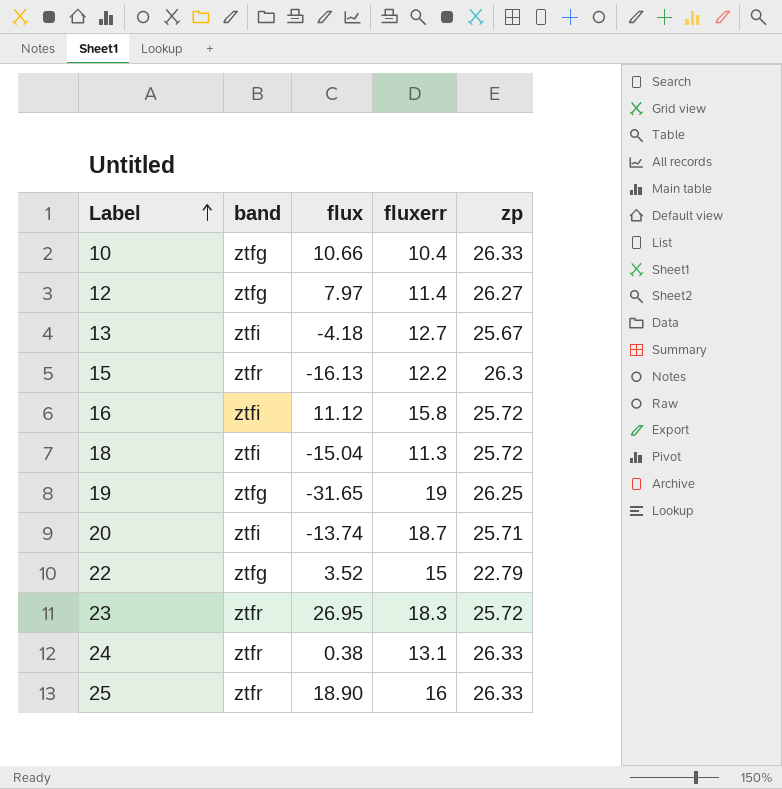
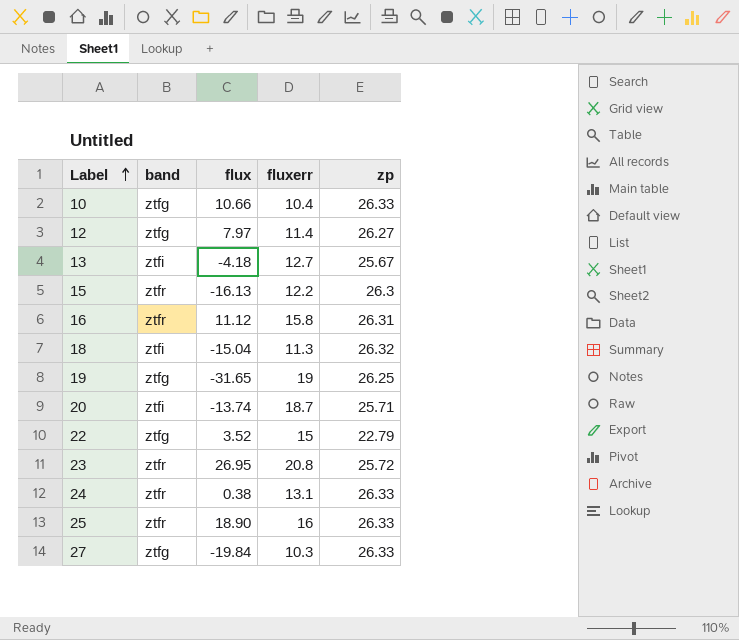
16 | band: ztfi -> ztfr
16 | zp: 25.72 -> 26.31
18 | zp: 25.72 -> 26.32
23 | fluxerr: 18.3 -> 20.8
row 27: none -> ztfg | -19.84 | 10.3 | 26.33

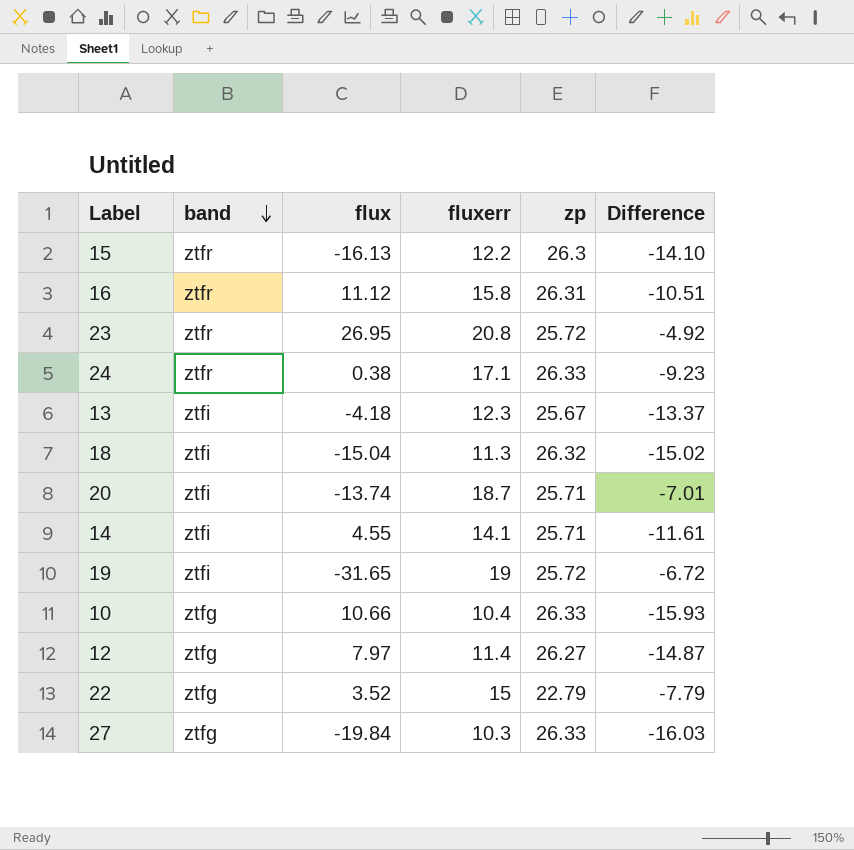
row order: Label ascending -> band descending
column Difference | formula: none -> [fluxerr] - [zp]
row 25: ztfr | 18.90 | 16 | 26.33 -> none
24 | fluxerr: 13.1 -> 17.1
13 | fluxerr: 12.7 -> 12.3
row 14: none -> ztfi | 4.55 | 14.1 | 25.71 | -11.61
19 | band: ztfg -> ztfi
19 | zp: 26.25 -> 25.72

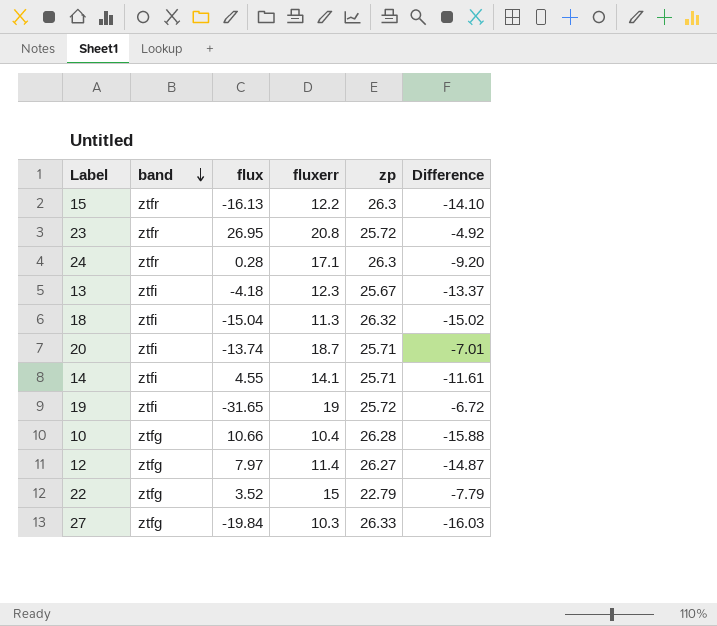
row 16: ztfr | 11.12 | 15.8 | 26.31 | -10.51 -> none
24 | flux: 0.38 -> 0.28
24 | zp: 26.33 -> 26.3
24 | Difference: -9.23 -> -9.20
10 | zp: 26.33 -> 26.28
10 | Difference: -15.93 -> -15.88

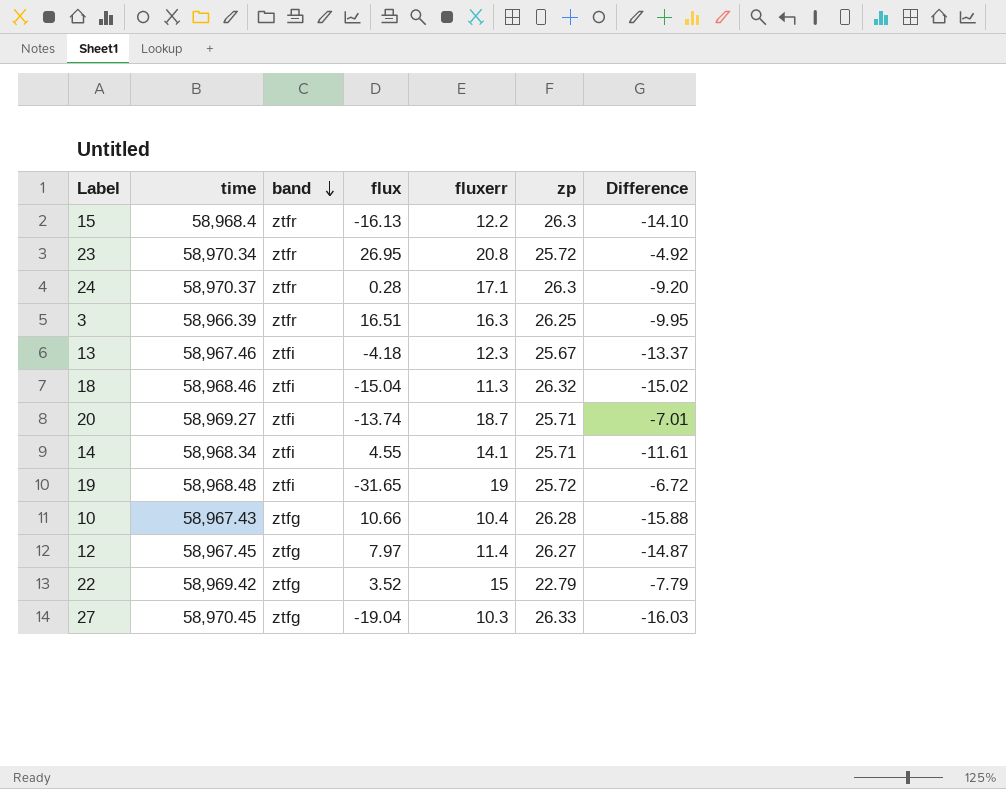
column time | position: none -> 2
row 3: none -> 58,966.39 | ztfr | 16.51 | 16.3 | 26.25 | -9.95
27 | flux: -19.84 -> -19.04

